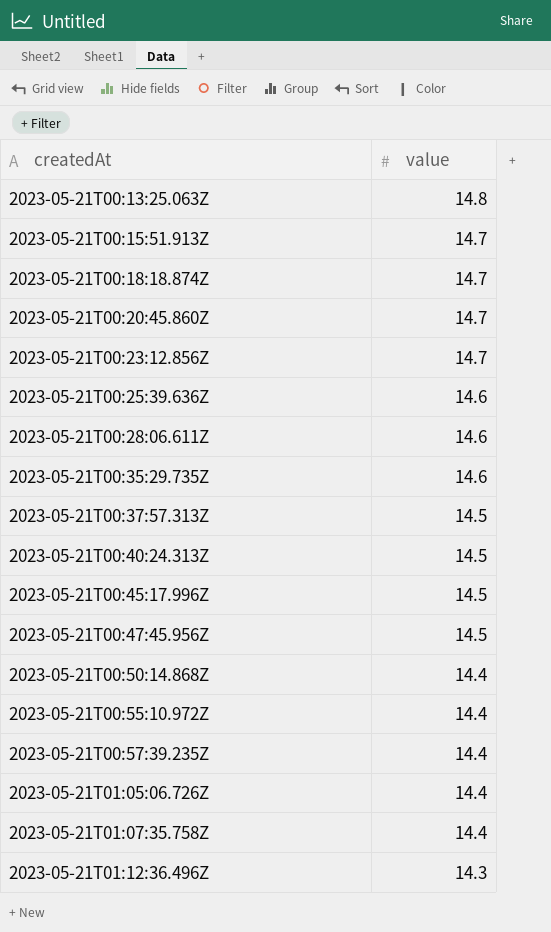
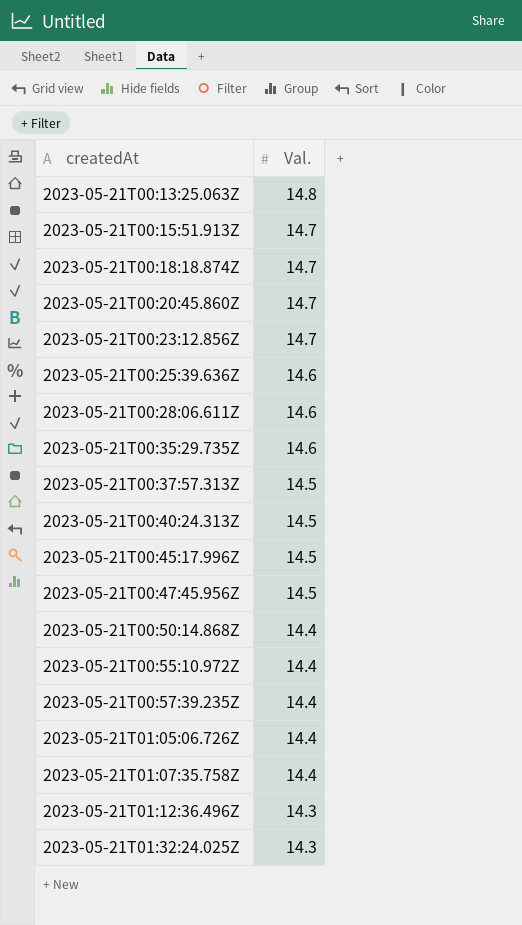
column name: value -> Val.
row 2023-05-21T01:32:24.025Z: none -> 14.3

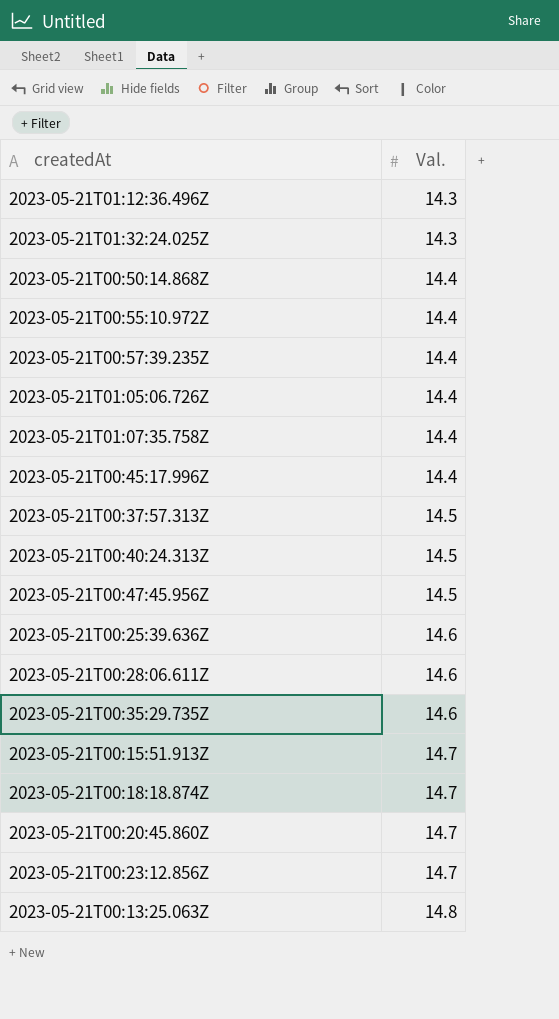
row order: createdAt ascending -> Val. ascending
2023-05-21T00:45:17.996Z | Val.: 14.5 -> 14.4

